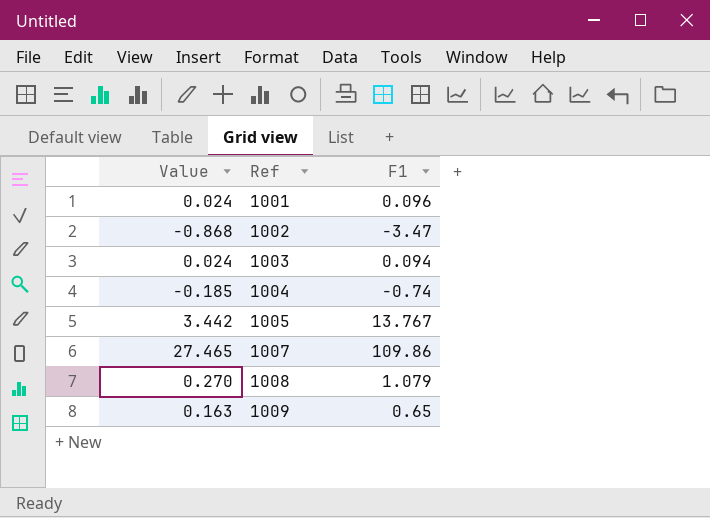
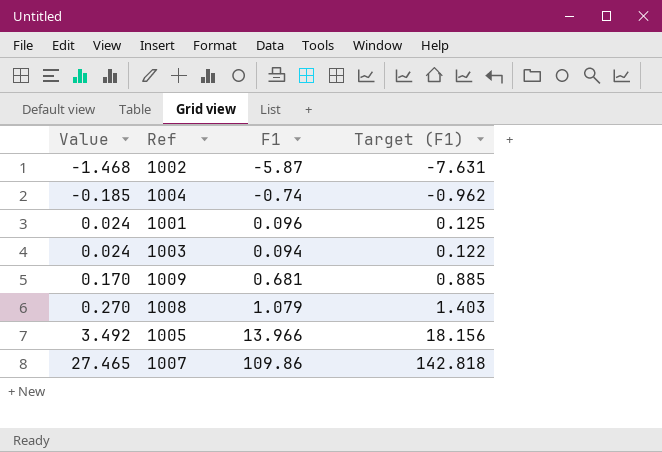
row order: Ref ascending -> Value ascending
column Target (F1) | formula: none -> [F1] * 1.3
1002 | Value: -0.868 -> -1.468
1002 | F1: -3.47 -> -5.87
1009 | Value: 0.163 -> 0.170
1009 | F1: 0.65 -> 0.681
1005 | Value: 3.442 -> 3.492
1005 | F1: 13.767 -> 13.966

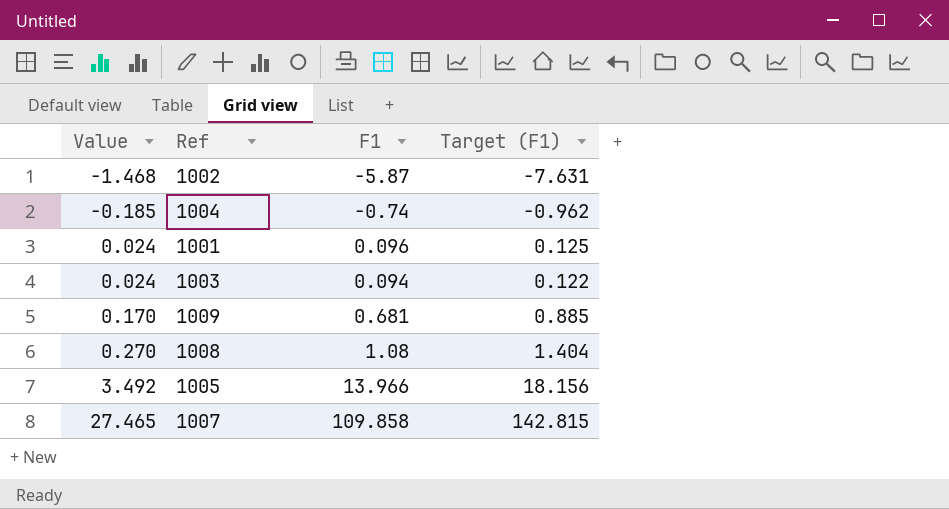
1008 | F1: 1.079 -> 1.08
1008 | Target (F1): 1.403 -> 1.404
1007 | F1: 109.86 -> 109.858
1007 | Target (F1): 142.818 -> 142.815

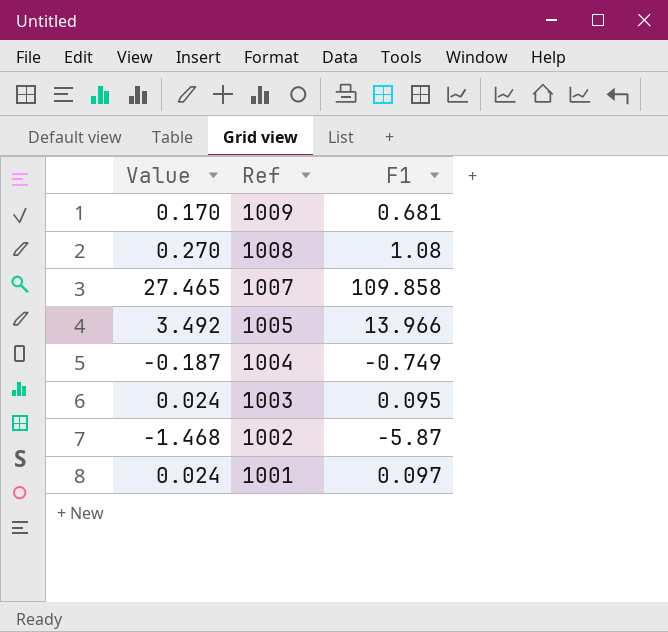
row order: Value ascending -> Ref descending
column Target (F1) | formula: [F1] * 1.3 -> none
1004 | Value: -0.185 -> -0.187
1004 | F1: -0.74 -> -0.749
1003 | F1: 0.094 -> 0.095
1001 | F1: 0.096 -> 0.097

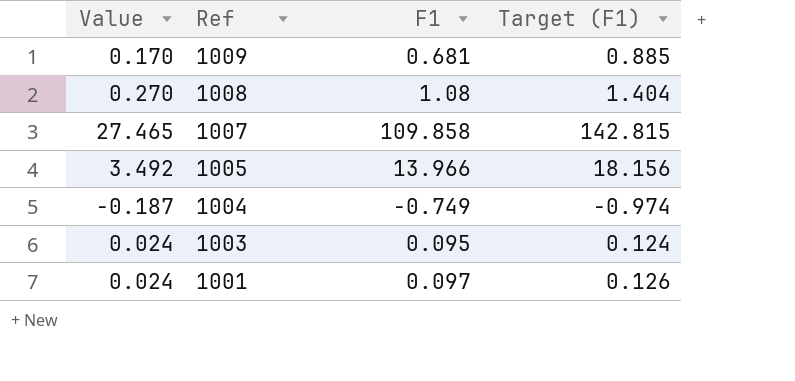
column Target (F1) | formula: none -> [F1] * 1.3
row 1002: -1.468 | -5.87 -> none

